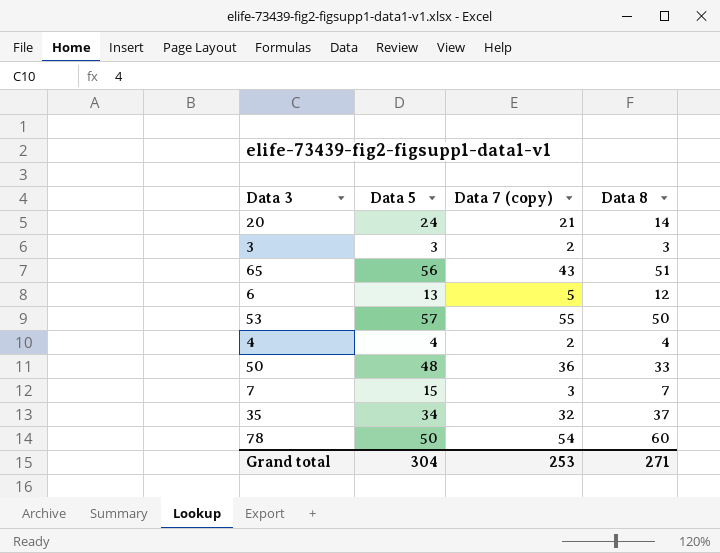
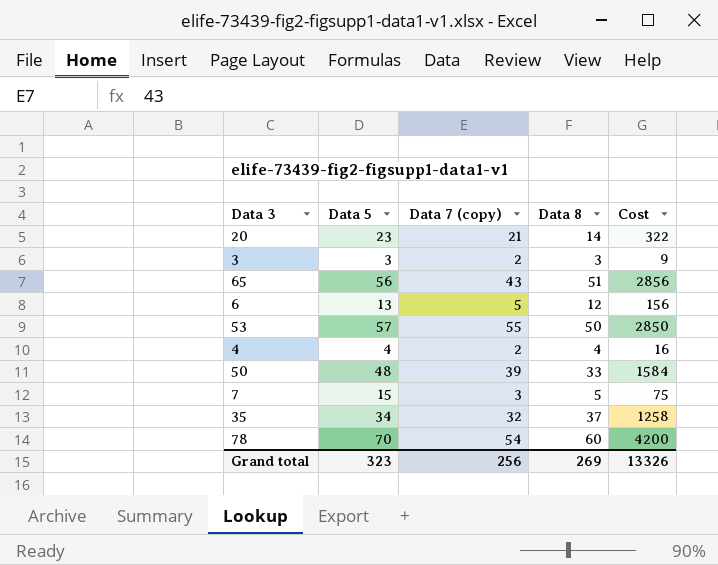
column Cost | formula: none -> [Data 5] * [Data 8]
20 | Data 5: 24 -> 23
50 | Data 7 (copy): 36 -> 39
7 | Data 8: 7 -> 5
78 | Data 5: 50 -> 70
Grand total | Data 5: 304 -> 323
Grand total | Data 7 (copy): 253 -> 256
Grand total | Data 8: 271 -> 269

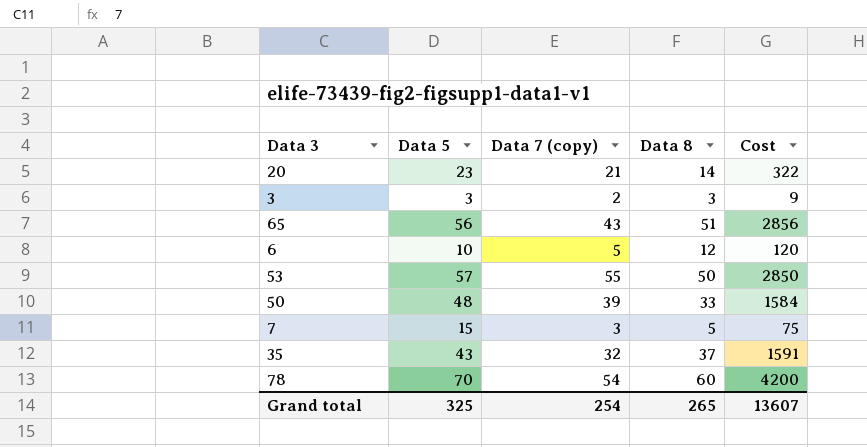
row 4: 4 | 2 | 4 | 16 -> none
6 | Data 5: 13 -> 10
6 | Cost: 156 -> 120
35 | Data 5: 34 -> 43
35 | Cost: 1258 -> 1591
Grand total | Data 5: 323 -> 325
Grand total | Data 7 (copy): 256 -> 254
Grand total | Data 8: 269 -> 265
Grand total | Cost: 13326 -> 13607

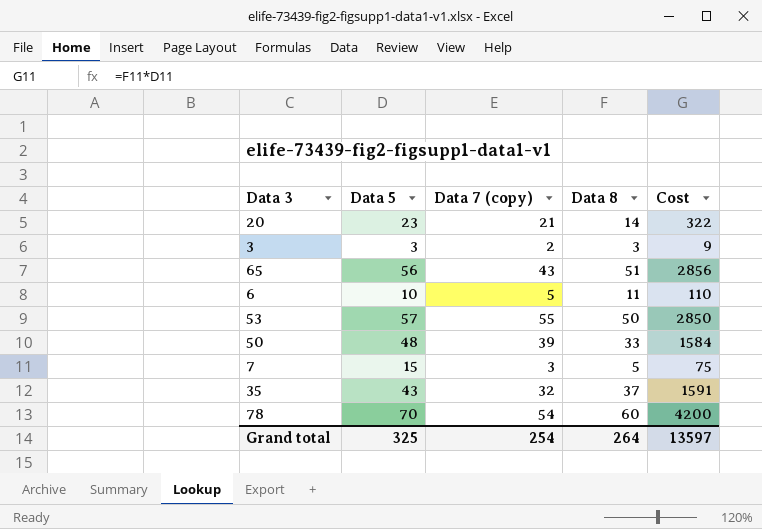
6 | Data 8: 12 -> 11
6 | Cost: 120 -> 110
Grand total | Data 8: 265 -> 264
Grand total | Cost: 13607 -> 13597

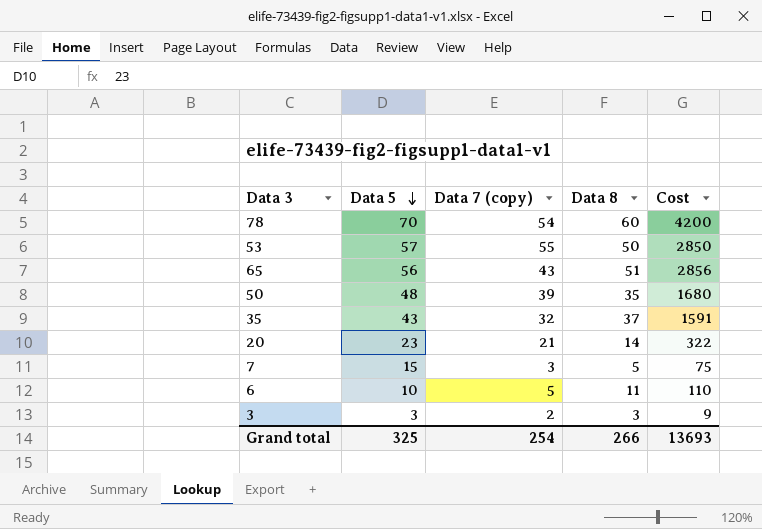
row order: none -> Data 5 descending
50 | Data 8: 33 -> 35
50 | Cost: 1584 -> 1680
Grand total | Data 8: 264 -> 266
Grand total | Cost: 13597 -> 13693

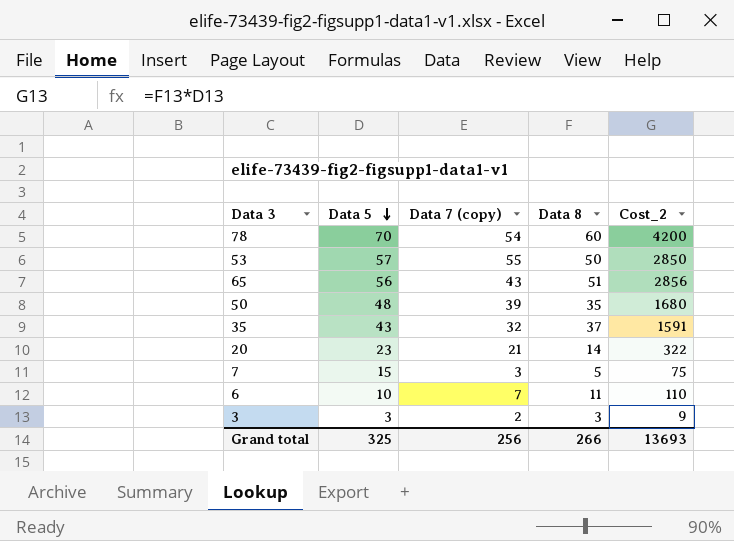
column name: Cost -> Cost_2
6 | Data 7 (copy): 5 -> 7
Grand total | Data 7 (copy): 254 -> 256

